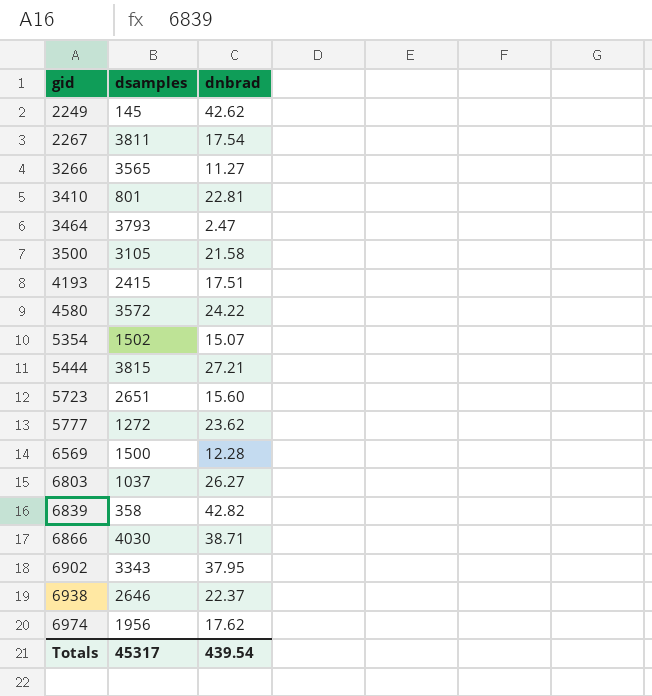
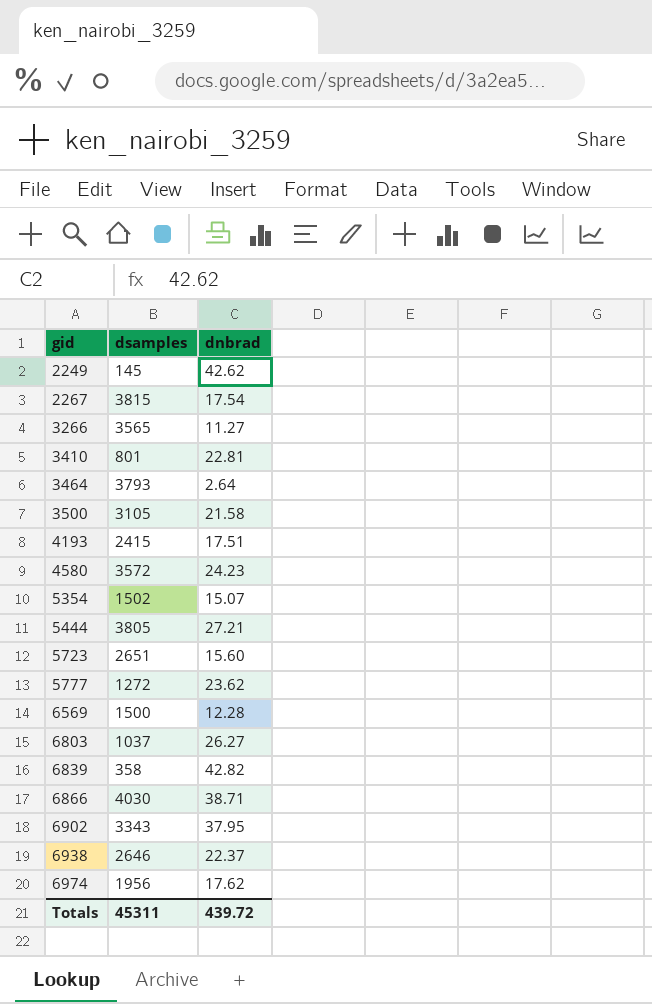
2267 | dsamples: 3811 -> 3815
3464 | dnbrad: 2.47 -> 2.64
4580 | dnbrad: 24.22 -> 24.23
5444 | dsamples: 3815 -> 3805
Totals | dsamples: 45317 -> 45311
Totals | dnbrad: 439.54 -> 439.72

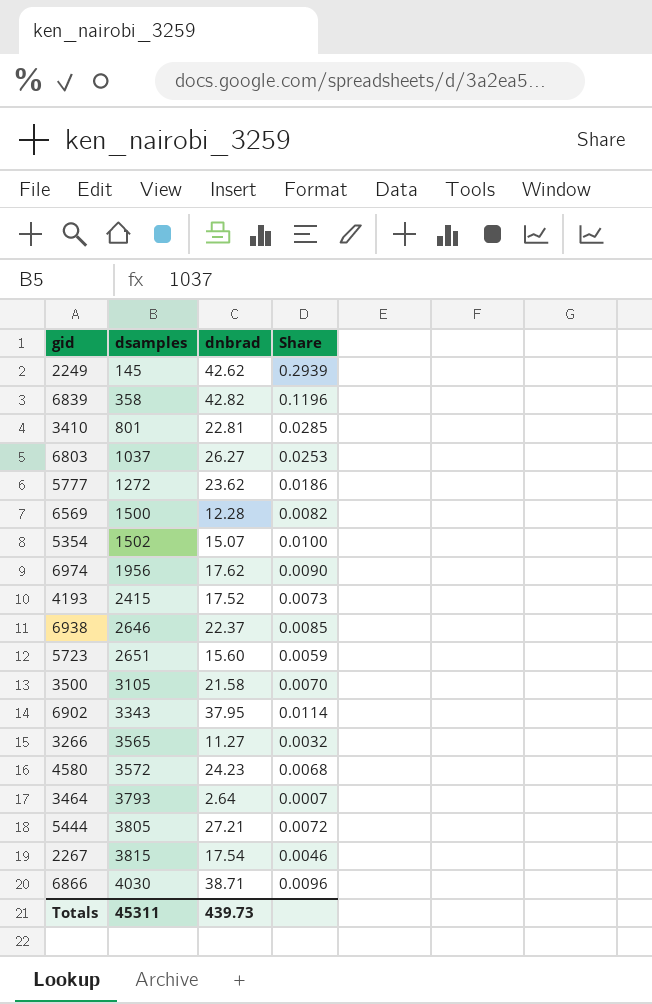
row order: gid ascending -> dsamples ascending
column Share | formula: none -> [dnbrad] / [dsamples]
4193 | dnbrad: 17.51 -> 17.52
Totals | dnbrad: 439.72 -> 439.73

